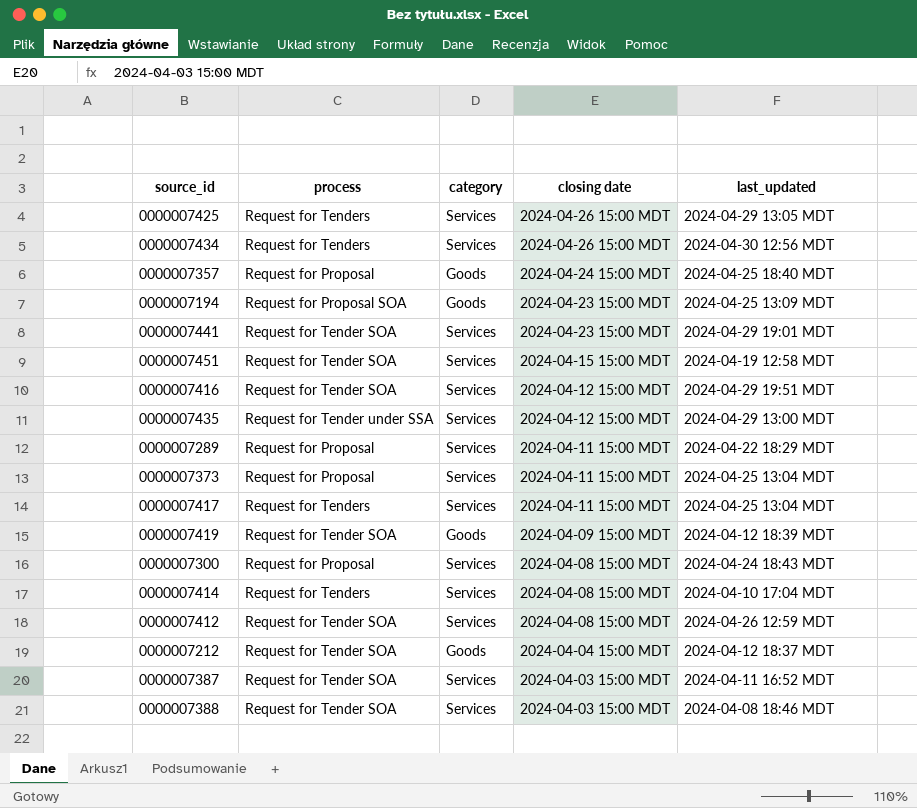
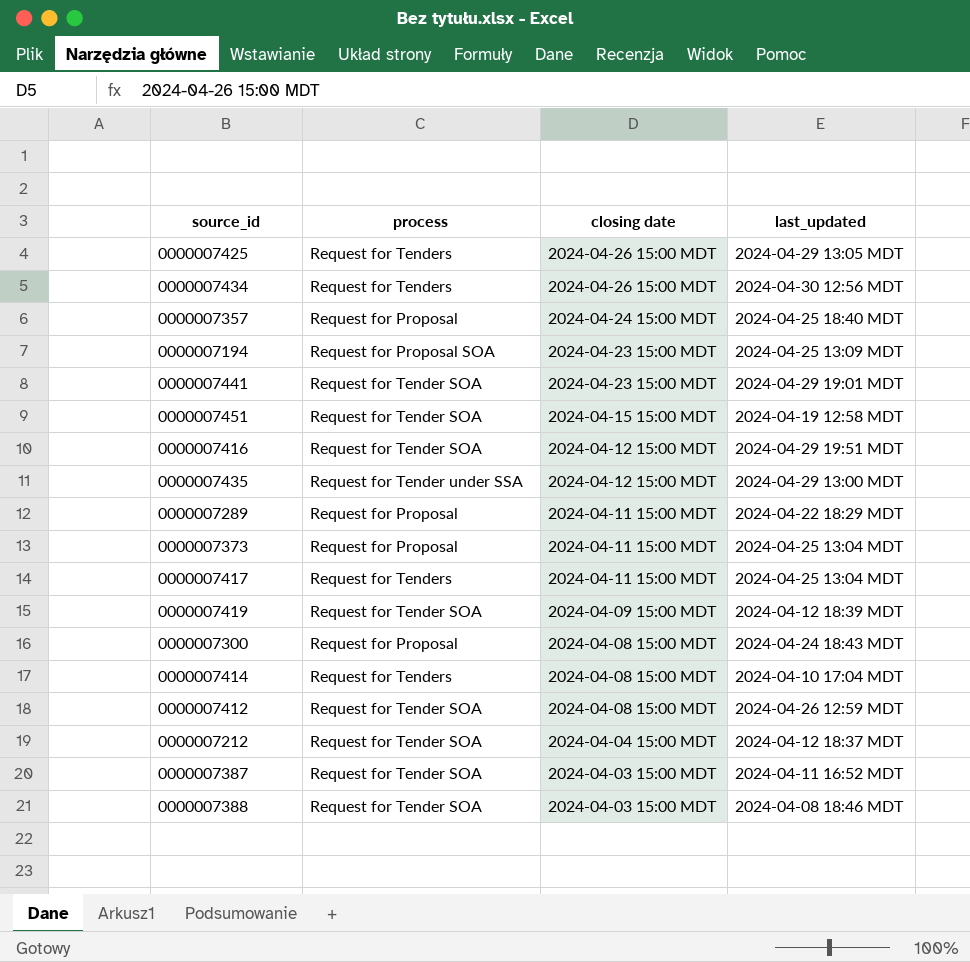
column category | position: 3 -> none

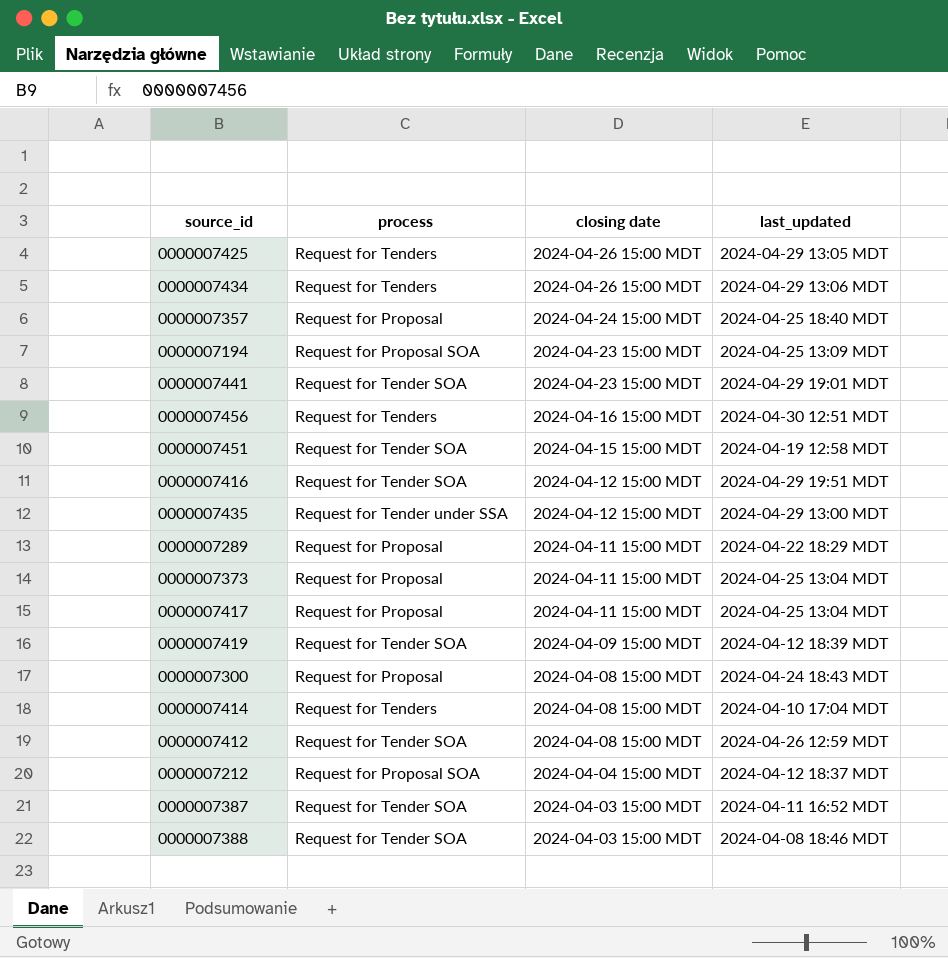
0000007434 | last_updated: 2024-04-30 12:56 MDT -> 2024-04-29 13:06 MDT
row 0000007456: none -> Request for Tenders | 2024-04-16 15:00 MDT | 2024-04-30 12:51 MDT
0000007417 | process: Request for Tenders -> Request for Proposal
0000007212 | process: Request for Tender SOA -> Request for Proposal SOA

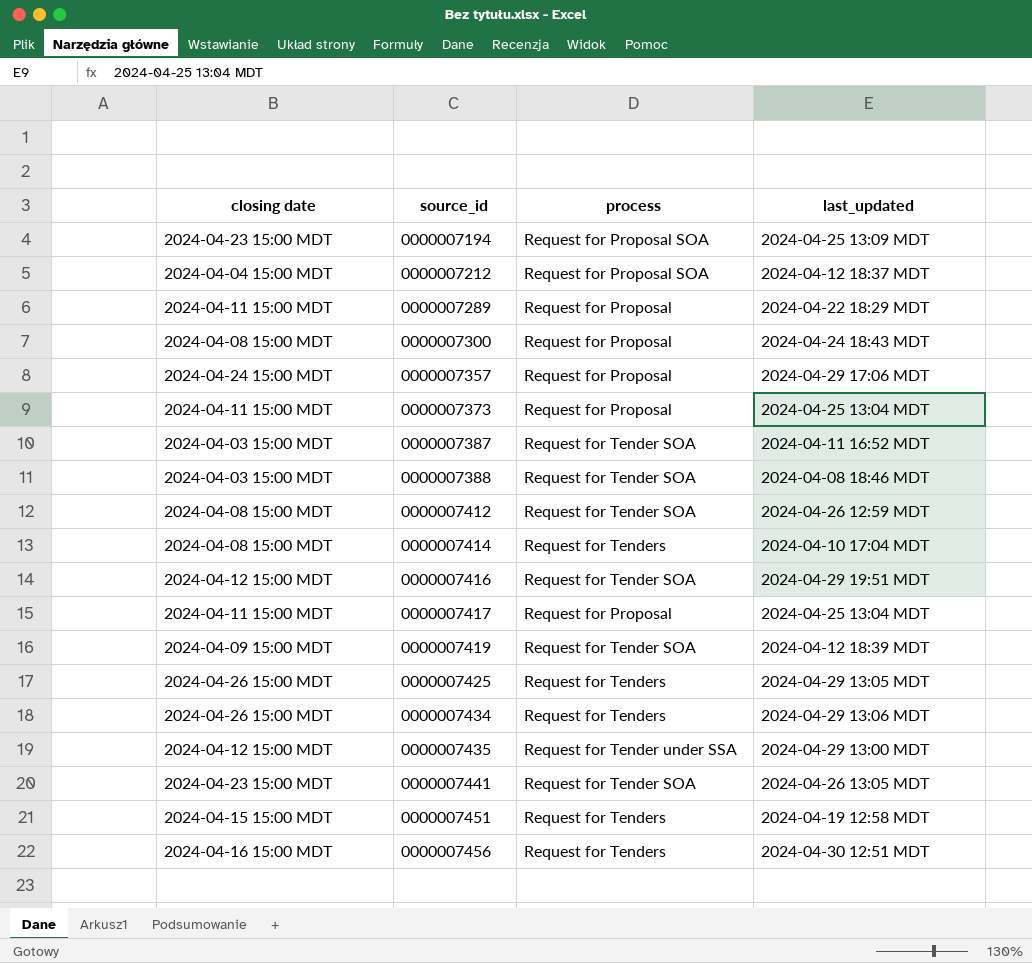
row order: closing date descending -> source_id ascending
column closing date | position: 3 -> 1
0000007357 | last_updated: 2024-04-25 18:40 MDT -> 2024-04-29 17:06 MDT
0000007441 | last_updated: 2024-04-29 19:01 MDT -> 2024-04-26 13:05 MDT
0000007451 | process: Request for Tender SOA -> Request for Tenders

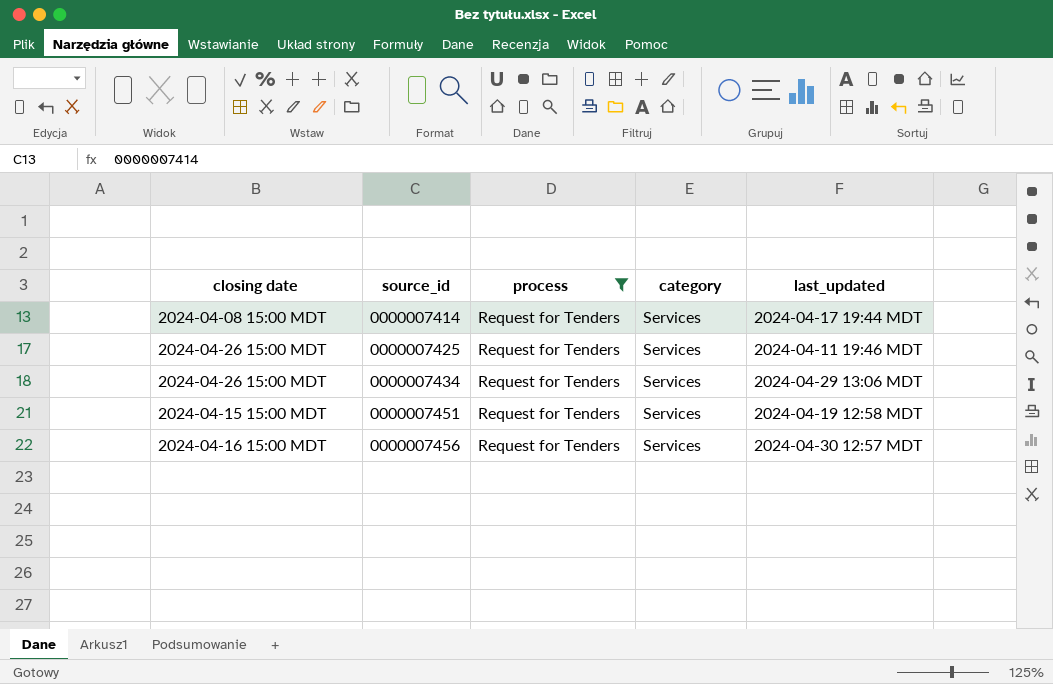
filter: none -> process = Request for Tenders
column category | position: none -> 4
0000007414 | last_updated: 2024-04-10 17:04 MDT -> 2024-04-17 19:44 MDT
0000007425 | last_updated: 2024-04-29 13:05 MDT -> 2024-04-11 19:46 MDT
0000007456 | last_updated: 2024-04-30 12:51 MDT -> 2024-04-30 12:57 MDT

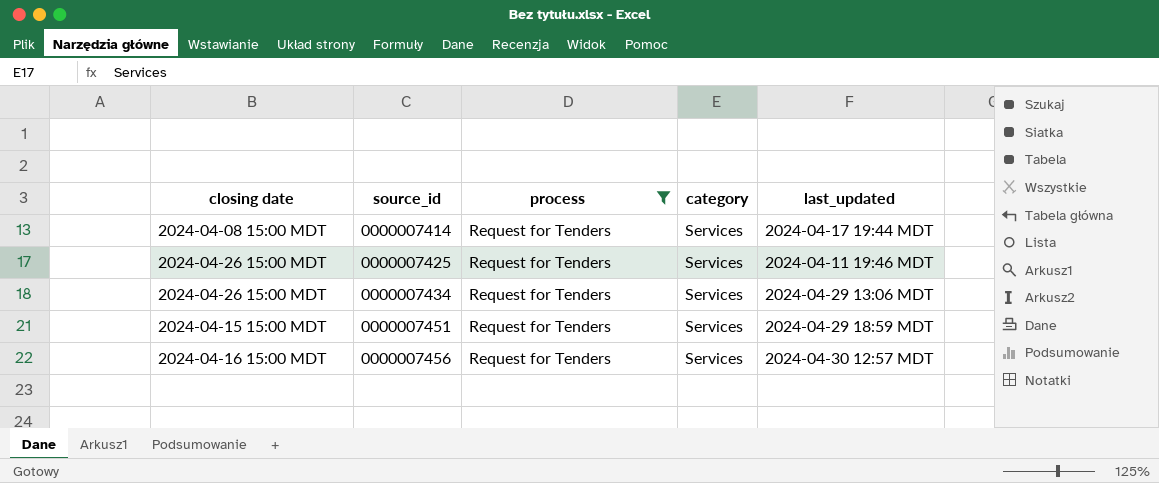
0000007451 | last_updated: 2024-04-19 12:58 MDT -> 2024-04-29 18:59 MDT

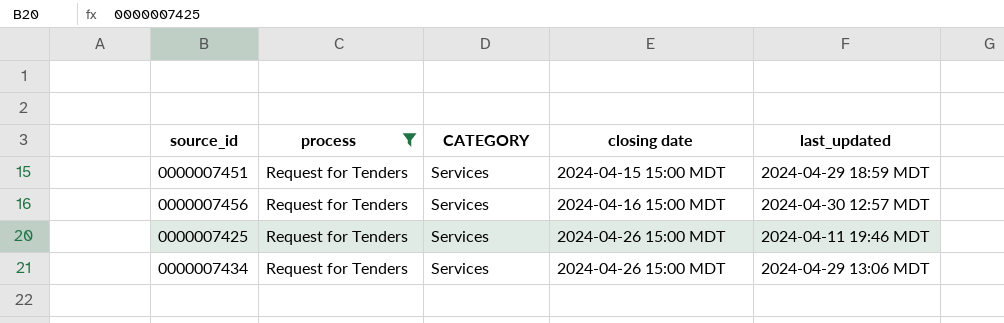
row order: source_id ascending -> closing date ascending
column name: category -> CATEGORY
column closing date | position: 1 -> 4
row 0000007414: 2024-04-08 15:00 MDT | Request for Tenders | Services | 2024-04-17 19:44 MDT -> none

